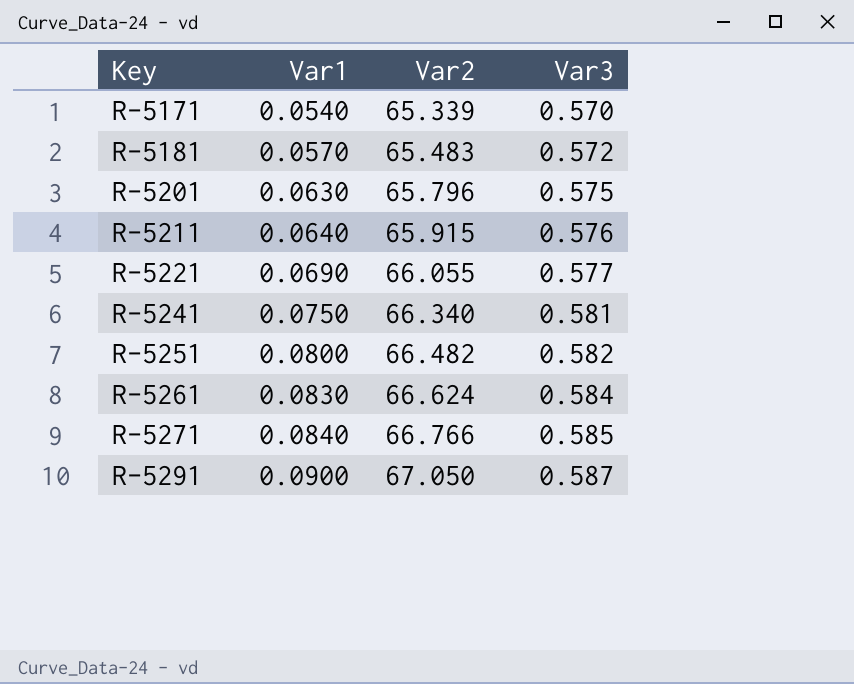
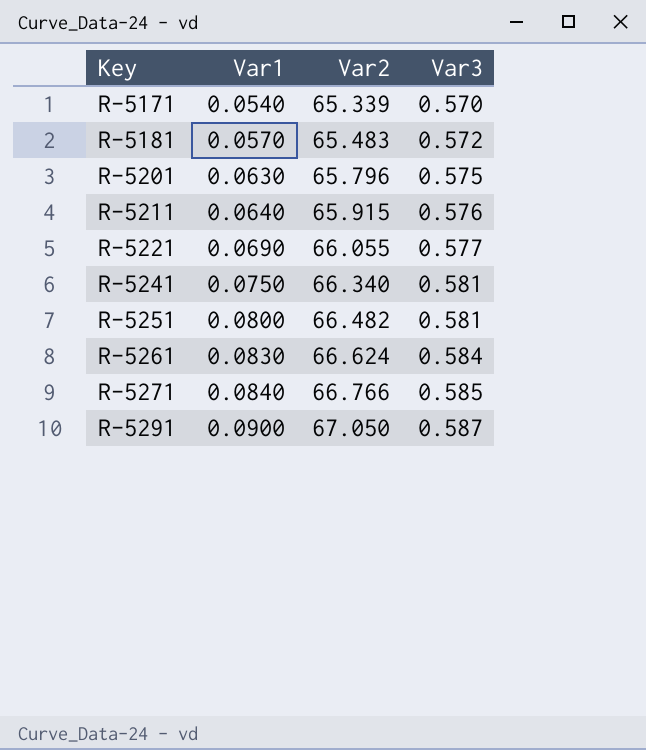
R-5251 | Var3: 0.582 -> 0.581

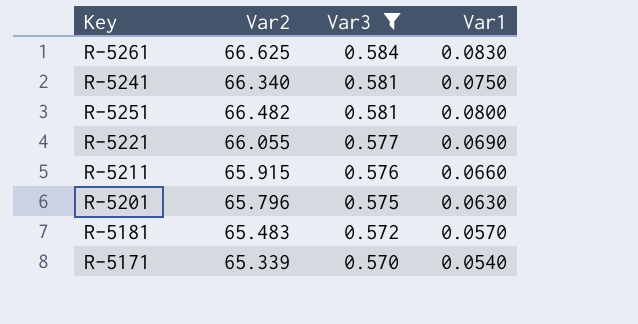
filter: none -> Var3 <= 0.584
row order: Key ascending -> Var3 descending
column Var1 | position: 2 -> 4
R-5261 | Var2: 66.624 -> 66.625
R-5211 | Var1: 0.0640 -> 0.0660

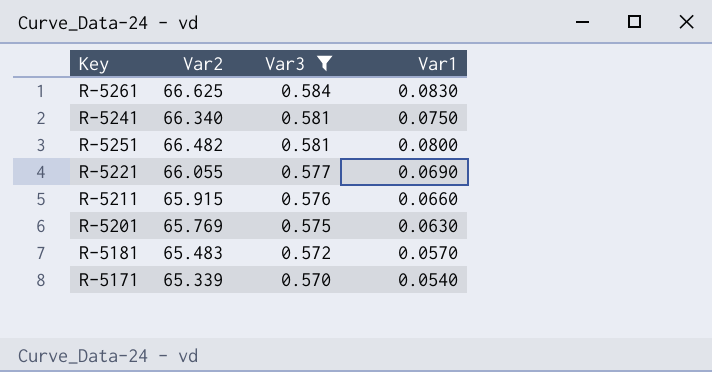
R-5201 | Var2: 65.796 -> 65.769

